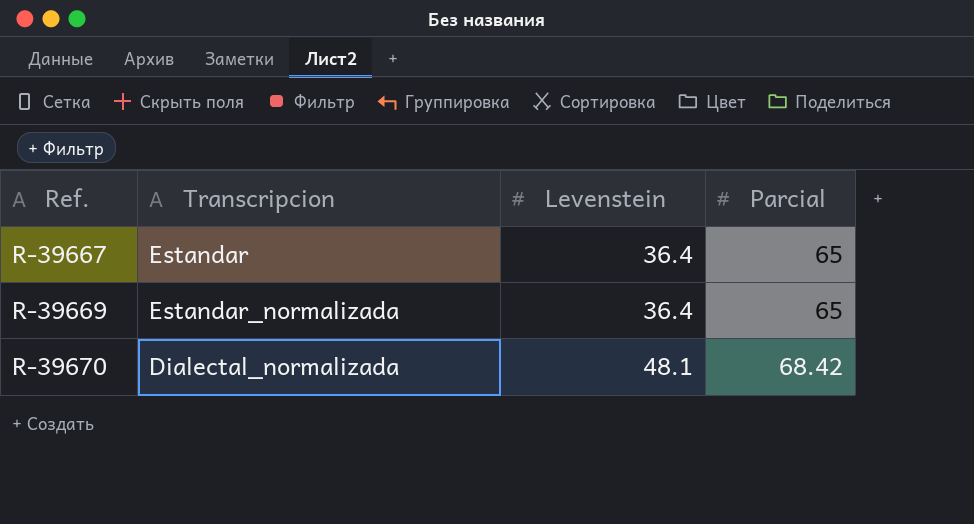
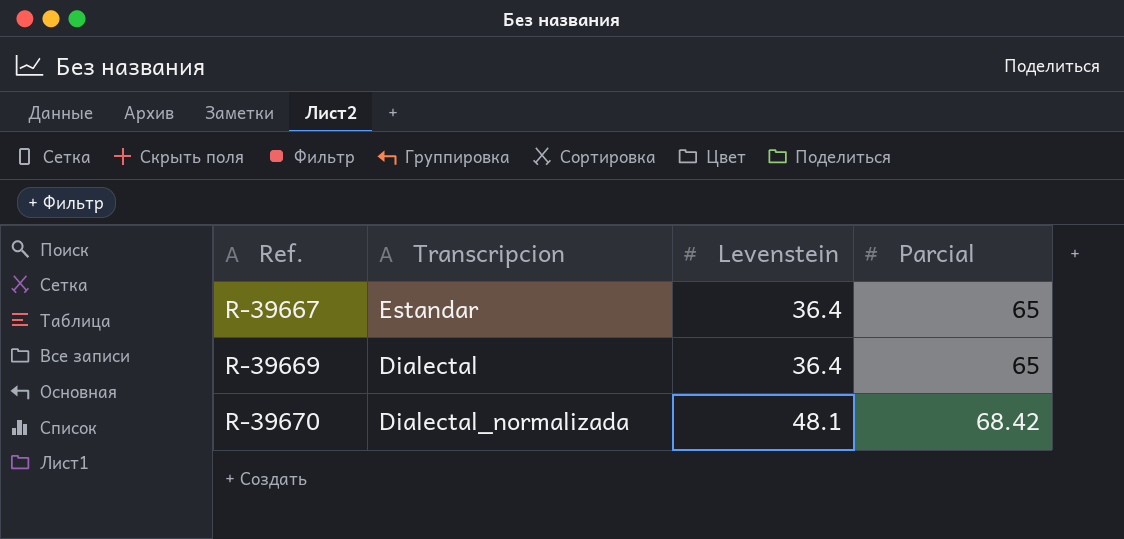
R-39669 | Transcripcion: Estandar_normalizada -> Dialectal

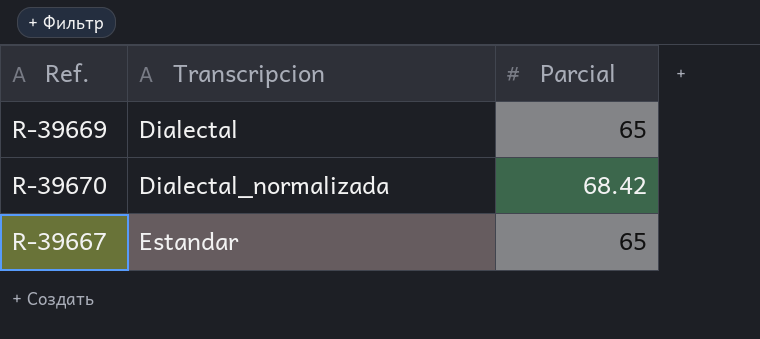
row order: Ref. ascending -> Transcripcion ascending
column Levenstein | position: 3 -> none

